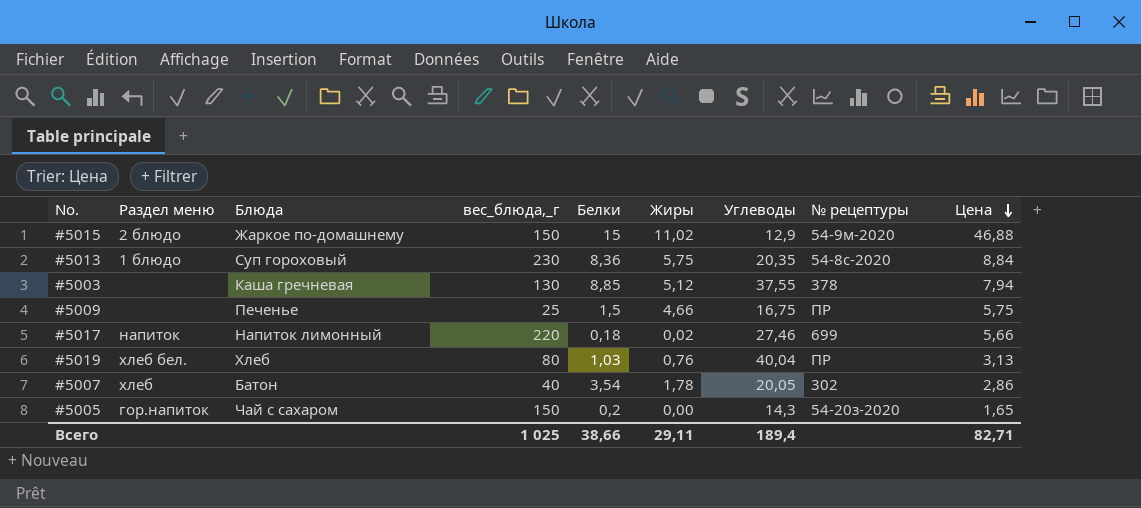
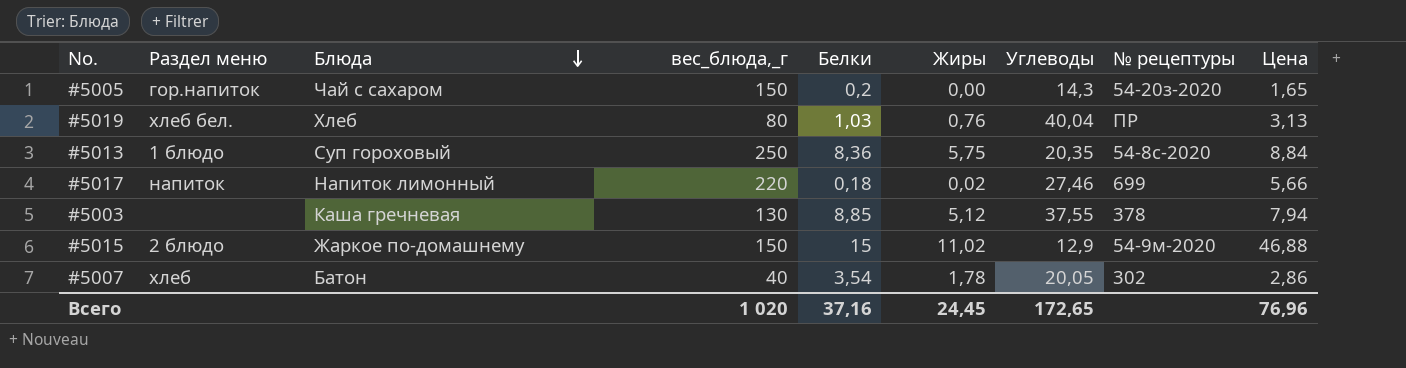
row order: Цена descending -> Блюда descending
row #5009: none | Печенье | 25 | 1,5 | 4,66 | 16,75 | ПР | 5,75 -> none
#5013 | вес_блюда,_г: 230 -> 250
Всего | вес_блюда,_г: 1 025 -> 1 020
Всего | Белки: 38,66 -> 37,16
Всего | Жиры: 29,11 -> 24,45
Всего | Углеводы: 189,4 -> 172,65
Всего | Цена: 82,71 -> 76,96

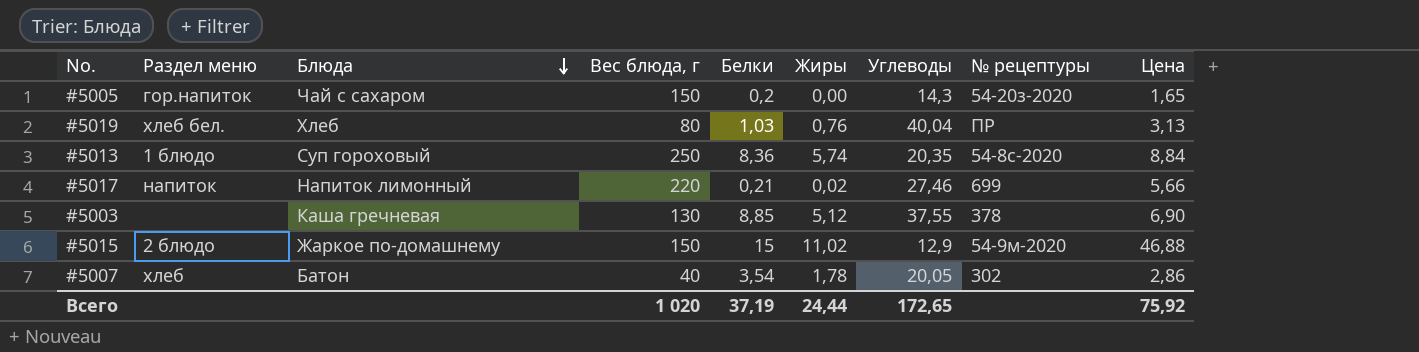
column name: вес_блюда,_г -> Вес блюда, г
#5013 | Жиры: 5,75 -> 5,74
#5017 | Белки: 0,18 -> 0,21
#5003 | Цена: 7,94 -> 6,90
Всего | Белки: 37,16 -> 37,19
Всего | Жиры: 24,45 -> 24,44
Всего | Цена: 76,96 -> 75,92

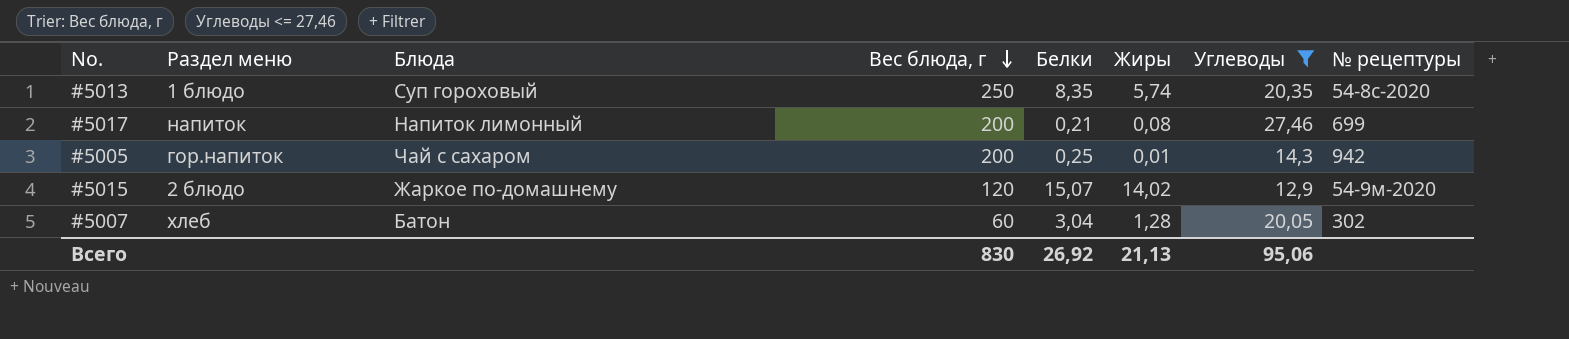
filter: none -> Углеводы <= 27,46
row order: Блюда descending -> Вес блюда, г descending
column Цена | position: 9 -> none
#5013 | Белки: 8,36 -> 8,35
#5017 | Вес блюда, г: 220 -> 200
#5017 | Жиры: 0,02 -> 0,08
#5005 | Вес блюда, г: 150 -> 200
#5005 | Белки: 0,2 -> 0,25
#5005 | Жиры: 0,00 -> 0,01
#5005 | № рецептуры: 54-20з-2020 -> 942
#5015 | Вес блюда, г: 150 -> 120
#5015 | Белки: 15 -> 15,07
#5015 | Жиры: 11,02 -> 14,02
#5007 | Вес блюда, г: 40 -> 60
#5007 | Белки: 3,54 -> 3,04
#5007 | Жиры: 1,78 -> 1,28
Всего | Вес блюда, г: 1 020 -> 830
Всего | Белки: 37,19 -> 26,92
Всего | Жиры: 24,44 -> 21,13
Всего | Углеводы: 172,65 -> 95,06

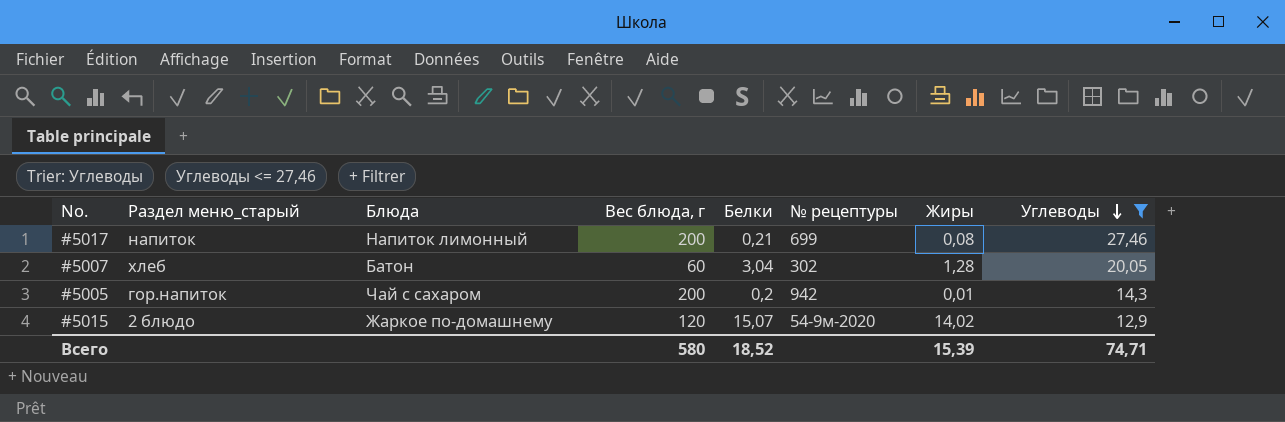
row order: Вес блюда, г descending -> Углеводы descending
column name: Раздел меню -> Раздел меню_старый
column № рецептуры | position: 8 -> 6
row #5013: 1 блюдо | Суп гороховый | 250 | 8,35 | 5,74 | 20,35 | 54-8с-2020 -> none
#5005 | Белки: 0,25 -> 0,2
Всего | Вес блюда, г: 830 -> 580
Всего | Белки: 26,92 -> 18,52
Всего | Жиры: 21,13 -> 15,39
Всего | Углеводы: 95,06 -> 74,71

